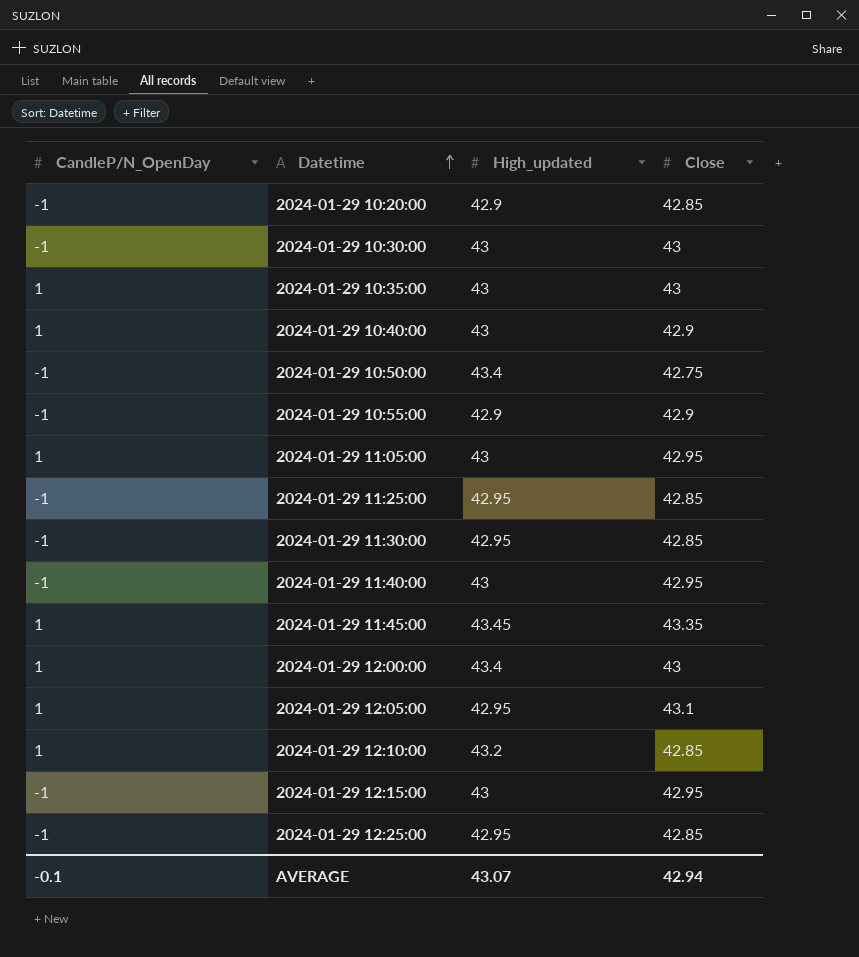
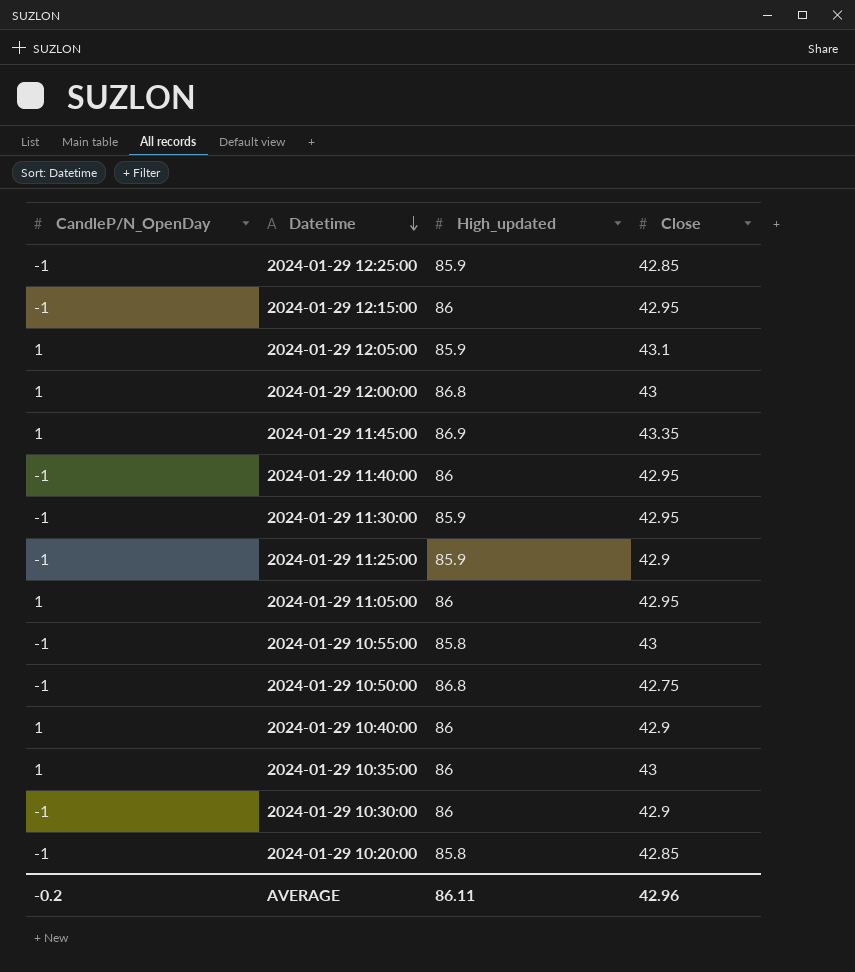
row order: Datetime ascending -> Datetime descending
row 2024-01-29 12:10:00: 1 | 43.2 | 42.85 -> none
2024-01-29 12:25:00 | High_updated: 42.95 -> 85.9
2024-01-29 12:15:00 | High_updated: 43 -> 86
2024-01-29 12:05:00 | High_updated: 42.95 -> 85.9
2024-01-29 12:00:00 | High_updated: 43.4 -> 86.8
2024-01-29 11:45:00 | High_updated: 43.45 -> 86.9
2024-01-29 11:40:00 | High_updated: 43 -> 86
2024-01-29 11:30:00 | High_updated: 42.95 -> 85.9
2024-01-29 11:30:00 | Close: 42.85 -> 42.95
2024-01-29 11:25:00 | High_updated: 42.95 -> 85.9
2024-01-29 11:25:00 | Close: 42.85 -> 42.9
2024-01-29 11:05:00 | High_updated: 43 -> 86
2024-01-29 10:55:00 | High_updated: 42.9 -> 85.8
2024-01-29 10:55:00 | Close: 42.9 -> 43
2024-01-29 10:50:00 | High_updated: 43.4 -> 86.8
2024-01-29 10:40:00 | High_updated: 43 -> 86
2024-01-29 10:35:00 | High_updated: 43 -> 86
2024-01-29 10:30:00 | High_updated: 43 -> 86
2024-01-29 10:30:00 | Close: 43 -> 42.9
2024-01-29 10:20:00 | High_updated: 42.9 -> 85.8
AVERAGE | CandleP/N_OpenDay: -0.1 -> -0.2
AVERAGE | High_updated: 43.07 -> 86.11
AVERAGE | Close: 42.94 -> 42.96

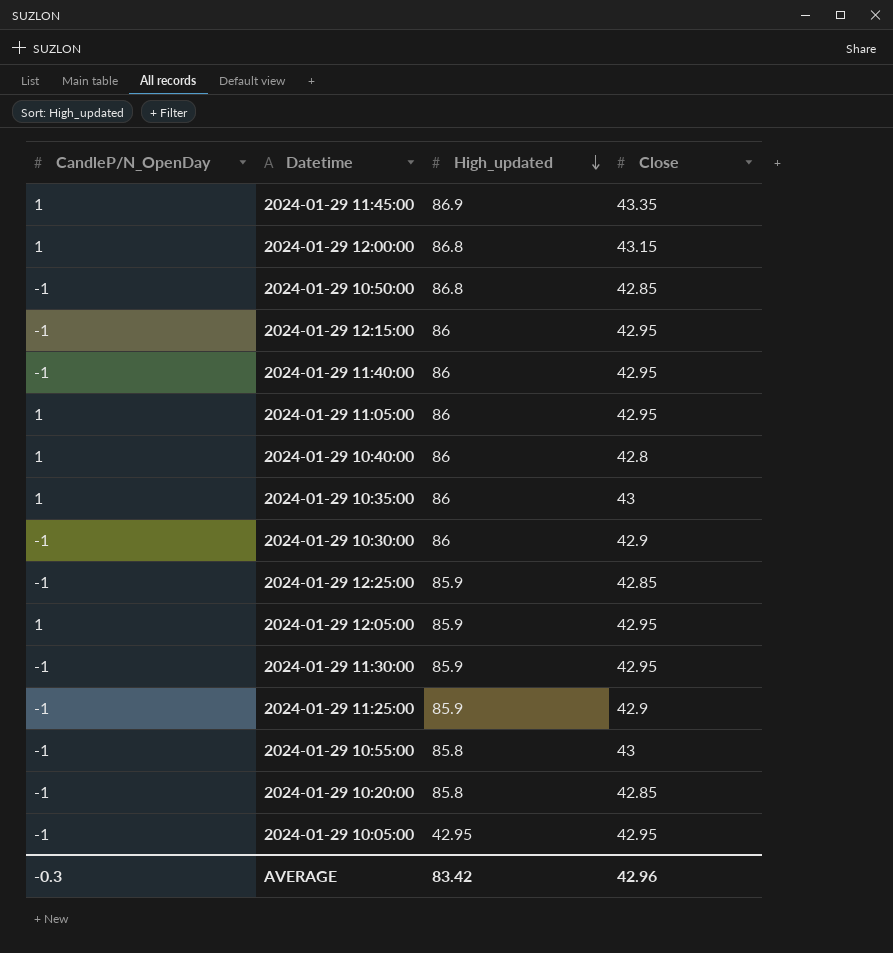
row order: Datetime descending -> High_updated descending
2024-01-29 12:00:00 | Close: 43 -> 43.15
2024-01-29 10:50:00 | Close: 42.75 -> 42.85
2024-01-29 10:40:00 | Close: 42.9 -> 42.8
2024-01-29 12:05:00 | Close: 43.1 -> 42.95
row 2024-01-29 10:05:00: none -> -1 | 42.95 | 42.95
AVERAGE | CandleP/N_OpenDay: -0.2 -> -0.3
AVERAGE | High_updated: 86.11 -> 83.42

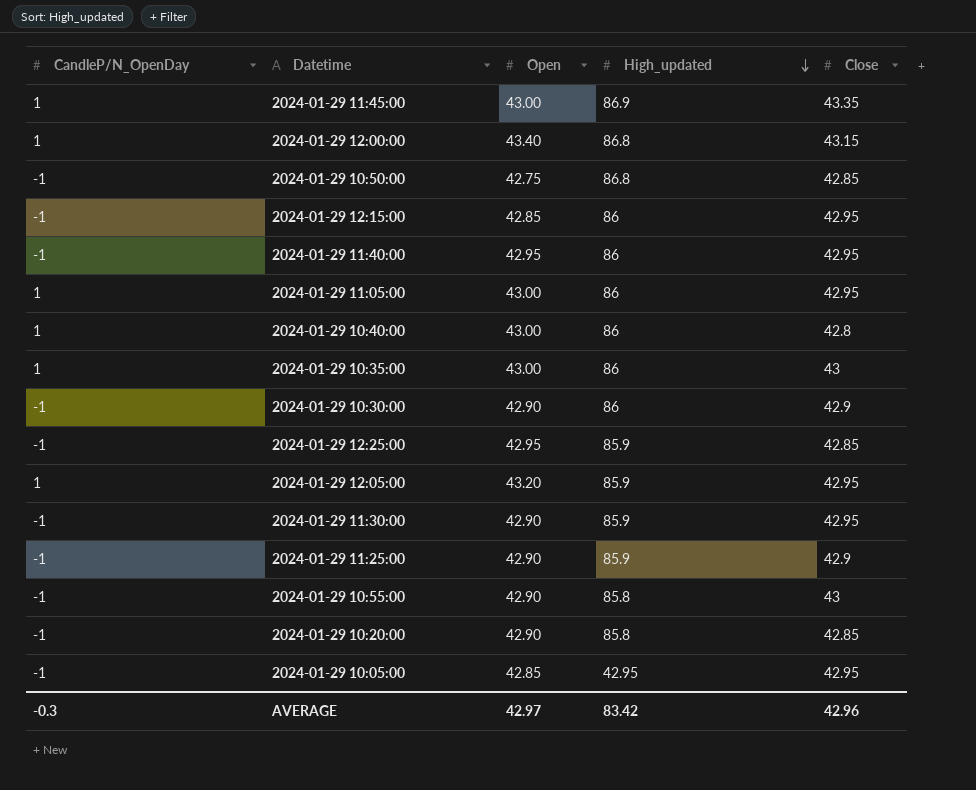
column Open | position: none -> 3

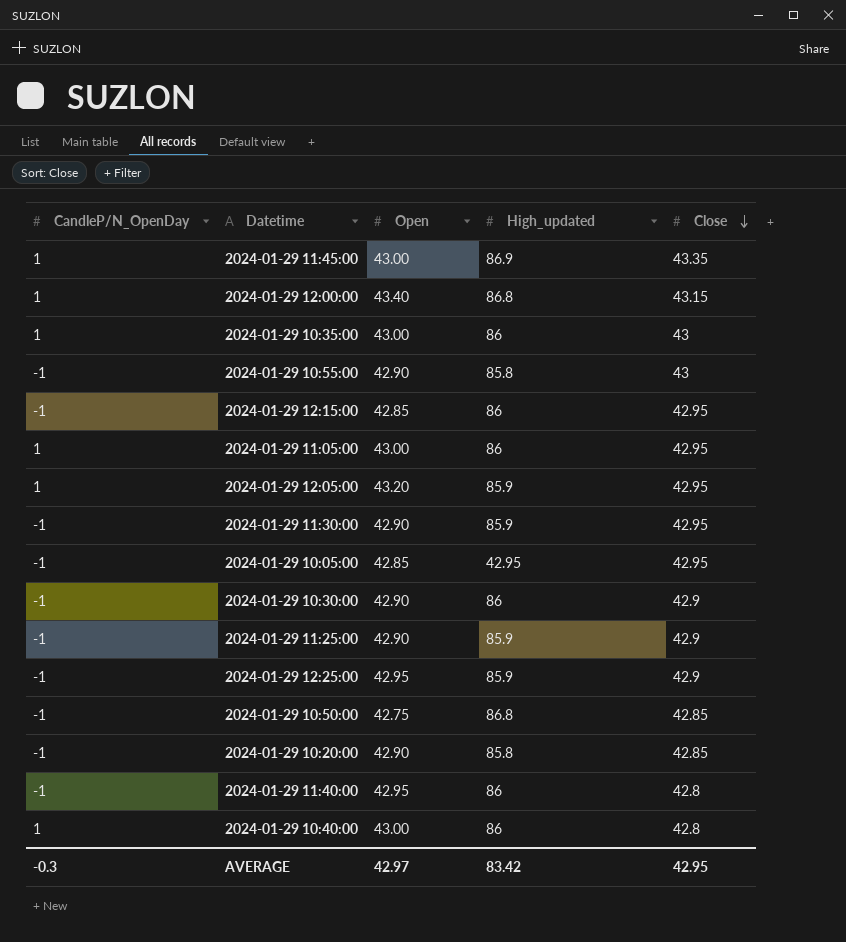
row order: High_updated descending -> Close descending
2024-01-29 12:25:00 | Close: 42.85 -> 42.9
2024-01-29 11:40:00 | Close: 42.95 -> 42.8
AVERAGE | Close: 42.96 -> 42.95

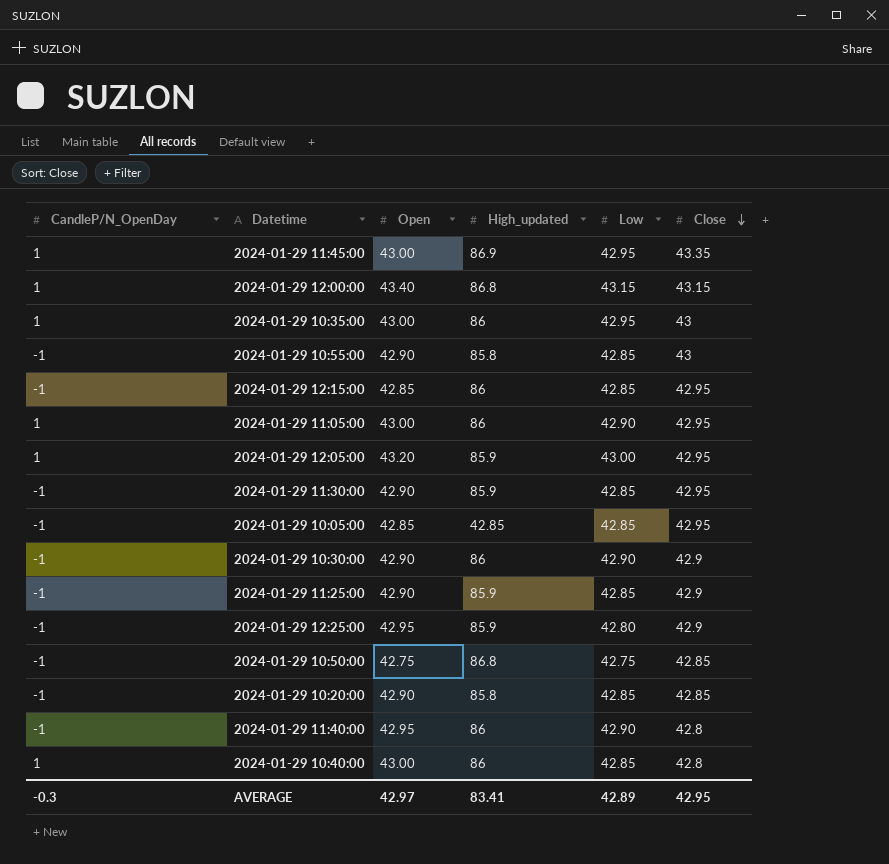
column Low | position: none -> 5
2024-01-29 10:05:00 | High_updated: 42.95 -> 42.85
AVERAGE | High_updated: 83.42 -> 83.41

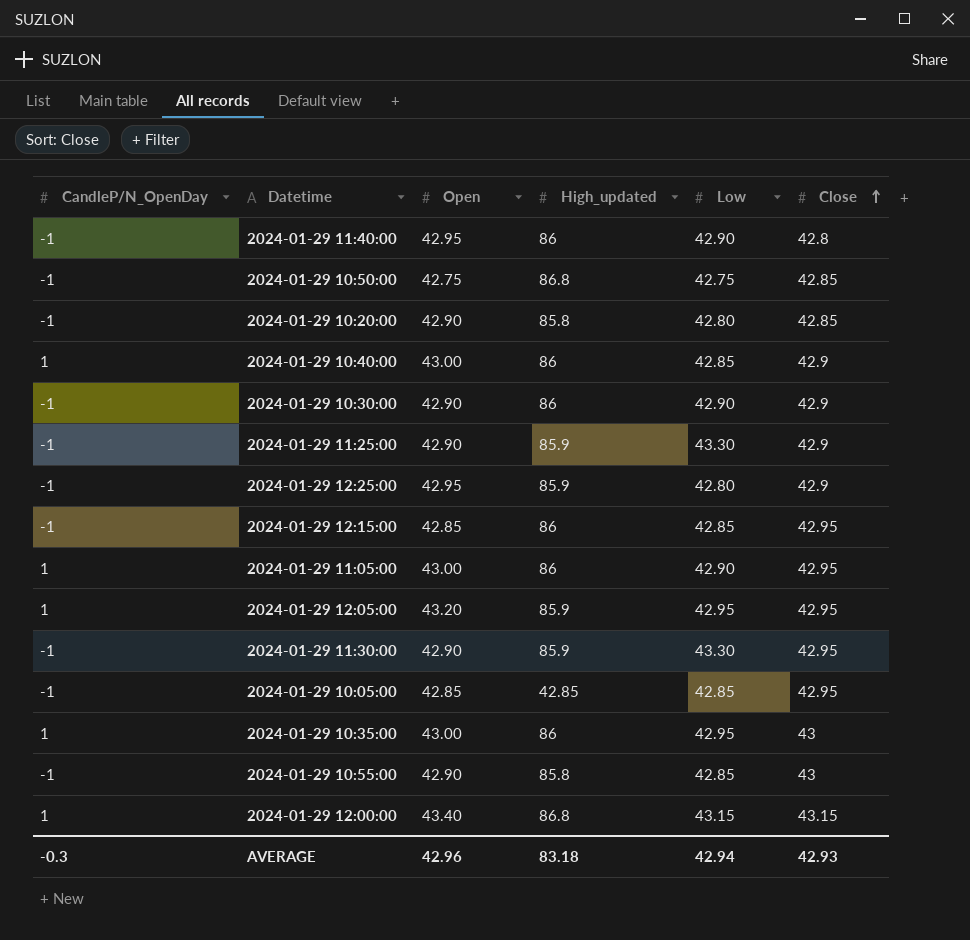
row order: Close descending -> Close ascending
row 2024-01-29 11:45:00: 1 | 43.00 | 86.9 | 42.95 | 43.35 -> none
2024-01-29 10:20:00 | Low: 42.85 -> 42.80
2024-01-29 10:40:00 | Close: 42.8 -> 42.9
2024-01-29 11:25:00 | Low: 42.85 -> 43.30
2024-01-29 12:05:00 | Low: 43.00 -> 42.95
2024-01-29 11:30:00 | Low: 42.85 -> 43.30
AVERAGE | Open: 42.97 -> 42.96
AVERAGE | High_updated: 83.41 -> 83.18
AVERAGE | Low: 42.89 -> 42.94
AVERAGE | Close: 42.95 -> 42.93

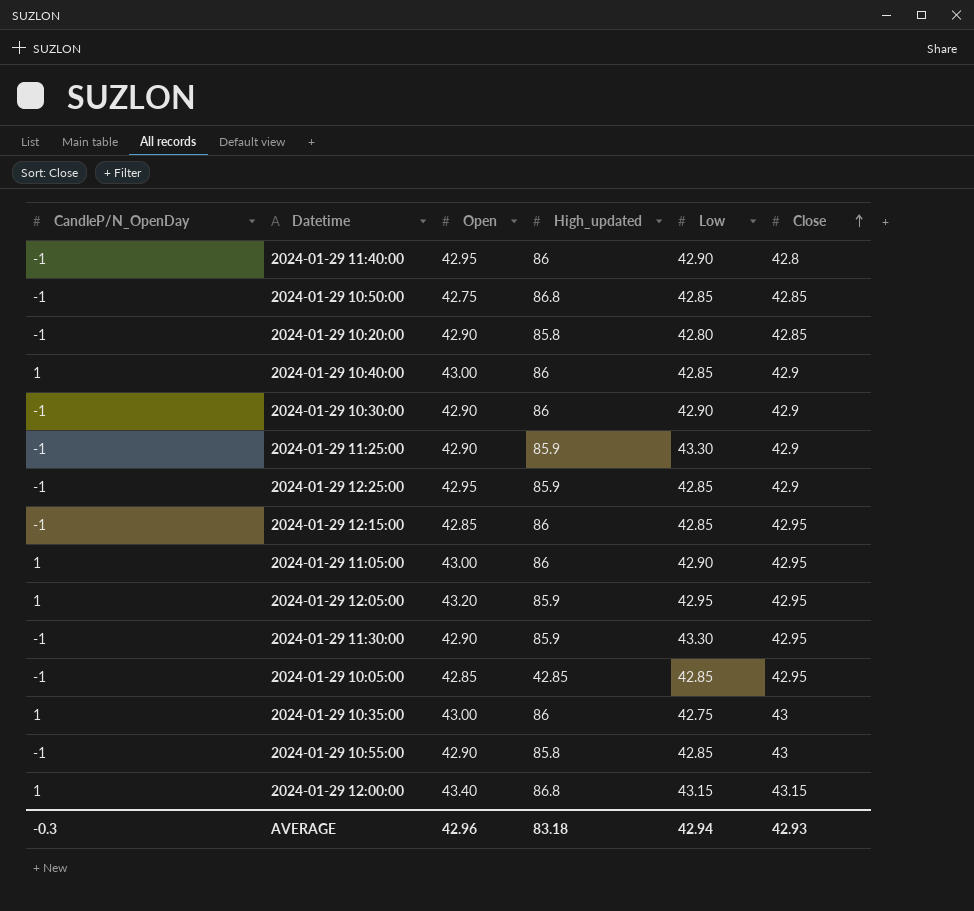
2024-01-29 10:50:00 | Low: 42.75 -> 42.85
2024-01-29 12:25:00 | Low: 42.80 -> 42.85
2024-01-29 10:35:00 | Low: 42.95 -> 42.75

